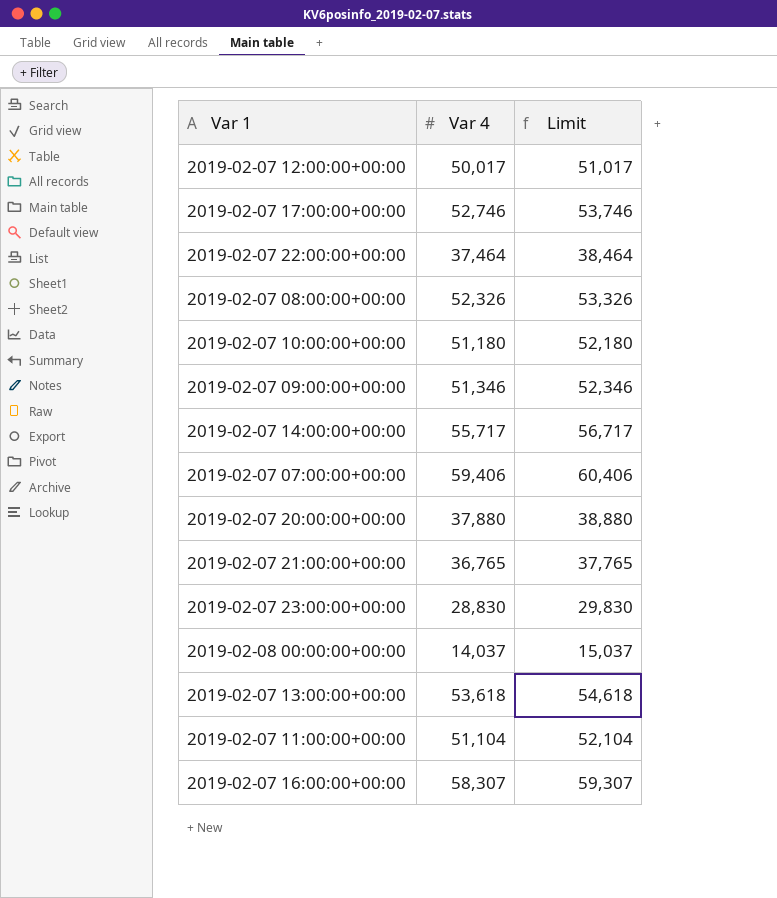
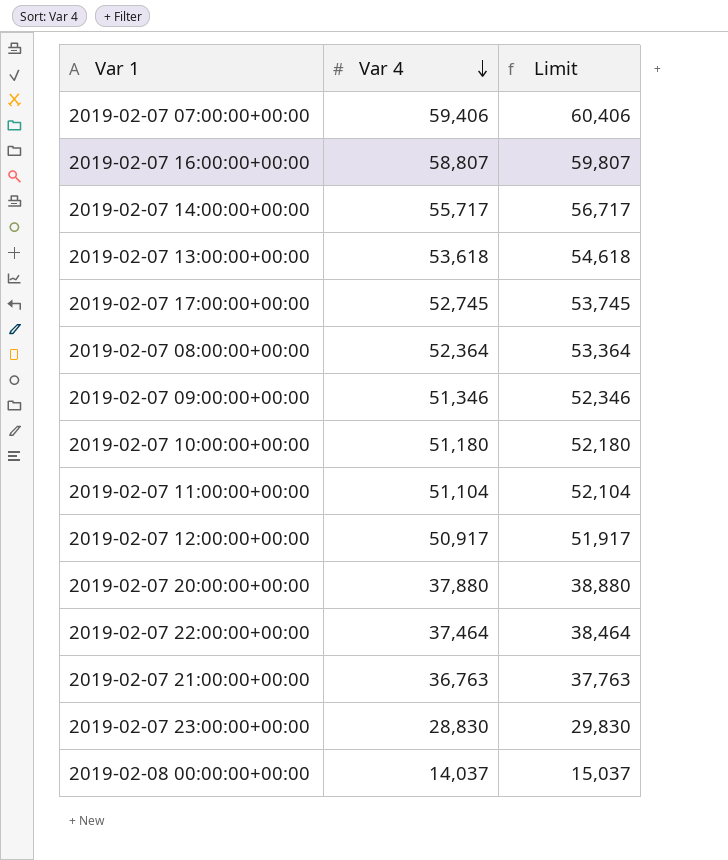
row order: none -> Var 4 descending
2019-02-07 16:00:00+00:00 | Var 4: 58,307 -> 58,807
2019-02-07 16:00:00+00:00 | Limit: 59,307 -> 59,807
2019-02-07 17:00:00+00:00 | Var 4: 52,746 -> 52,745
2019-02-07 17:00:00+00:00 | Limit: 53,746 -> 53,745
2019-02-07 08:00:00+00:00 | Var 4: 52,326 -> 52,364
2019-02-07 08:00:00+00:00 | Limit: 53,326 -> 53,364
2019-02-07 12:00:00+00:00 | Var 4: 50,017 -> 50,917
2019-02-07 12:00:00+00:00 | Limit: 51,017 -> 51,917
2019-02-07 21:00:00+00:00 | Var 4: 36,765 -> 36,763
2019-02-07 21:00:00+00:00 | Limit: 37,765 -> 37,763

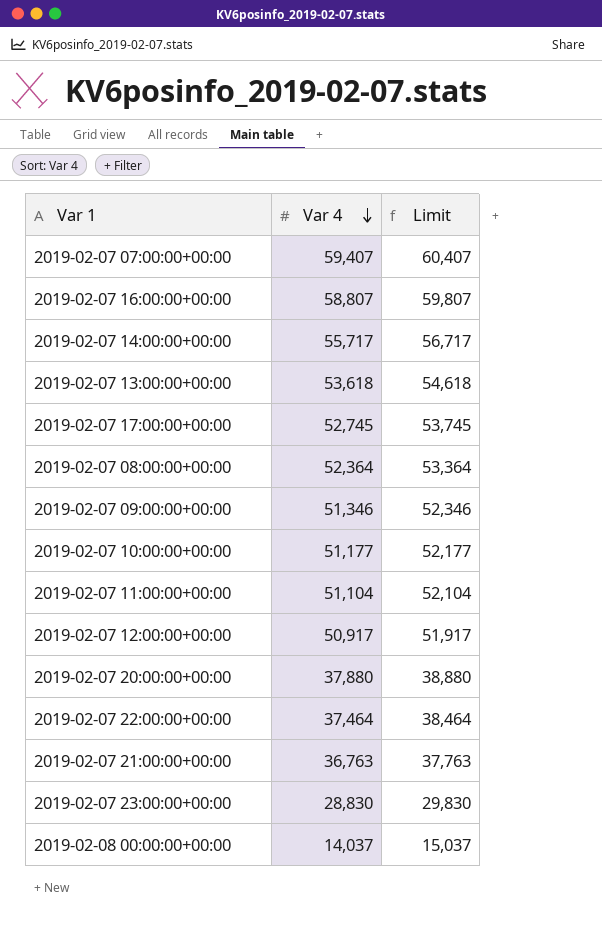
2019-02-07 07:00:00+00:00 | Var 4: 59,406 -> 59,407
2019-02-07 07:00:00+00:00 | Limit: 60,406 -> 60,407
2019-02-07 10:00:00+00:00 | Var 4: 51,180 -> 51,177
2019-02-07 10:00:00+00:00 | Limit: 52,180 -> 52,177

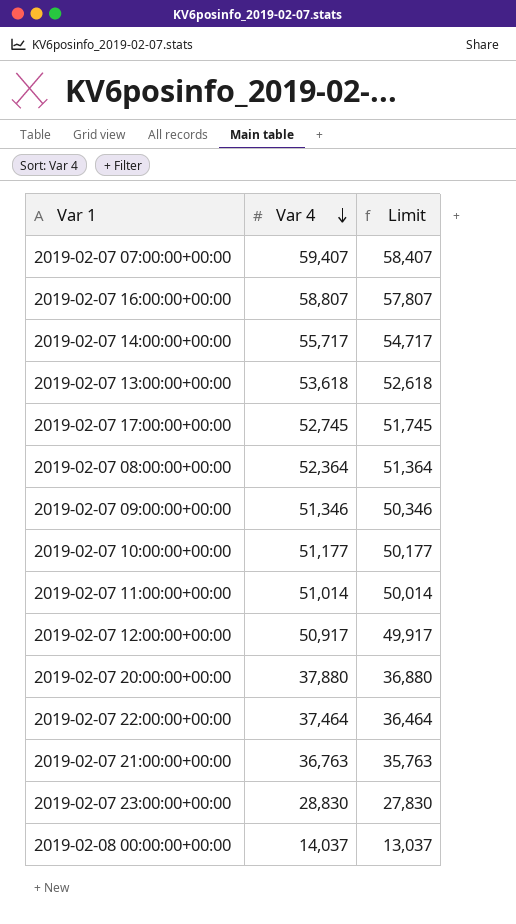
column Limit | formula: [Var 4] + 1000 -> [Var 4] - 1000
2019-02-07 11:00:00+00:00 | Var 4: 51,104 -> 51,014

